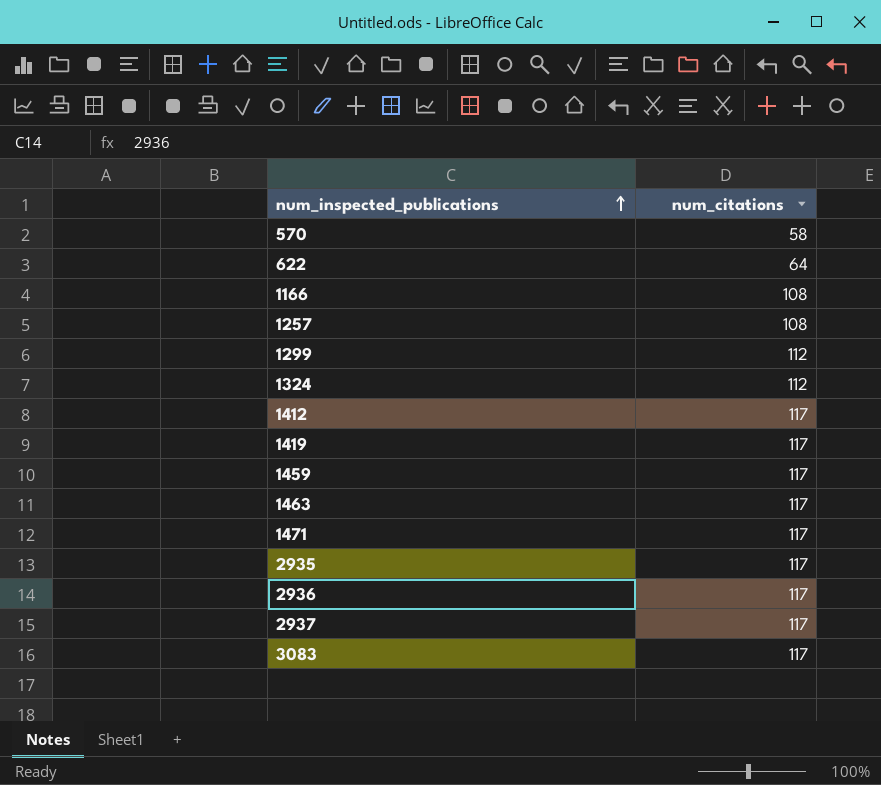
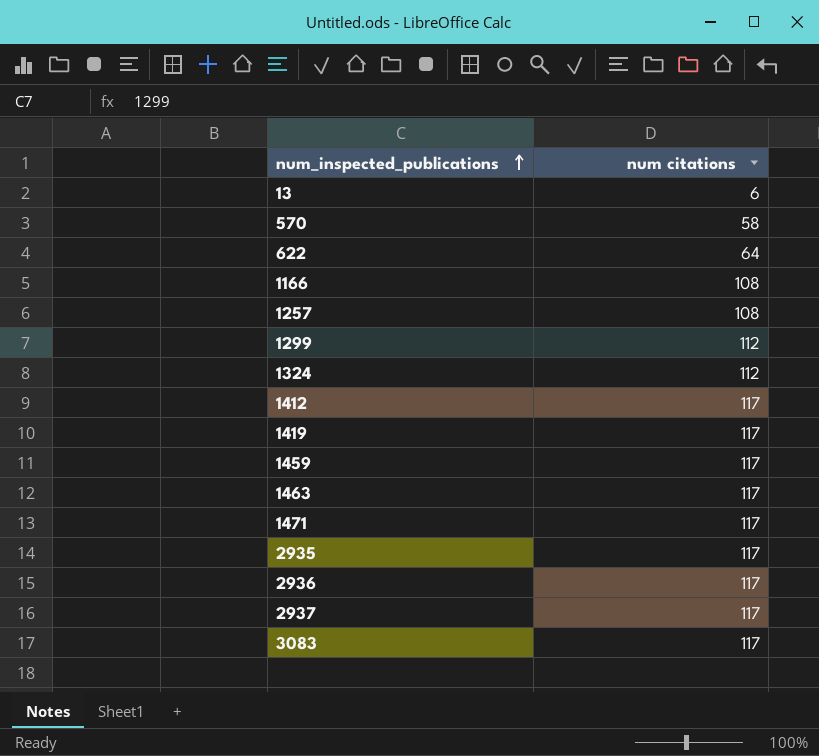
column name: num_citations -> num citations
row 13: none -> 6

